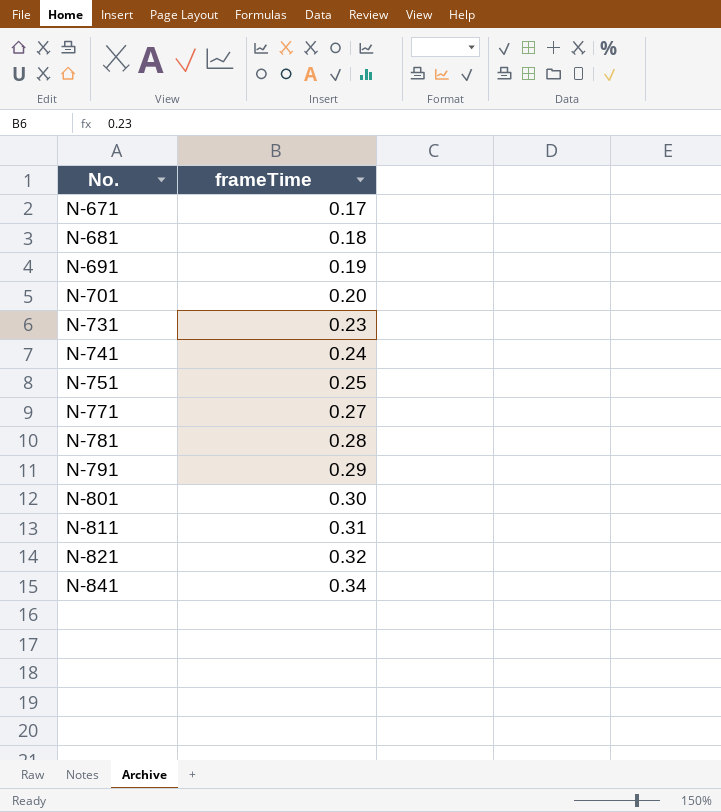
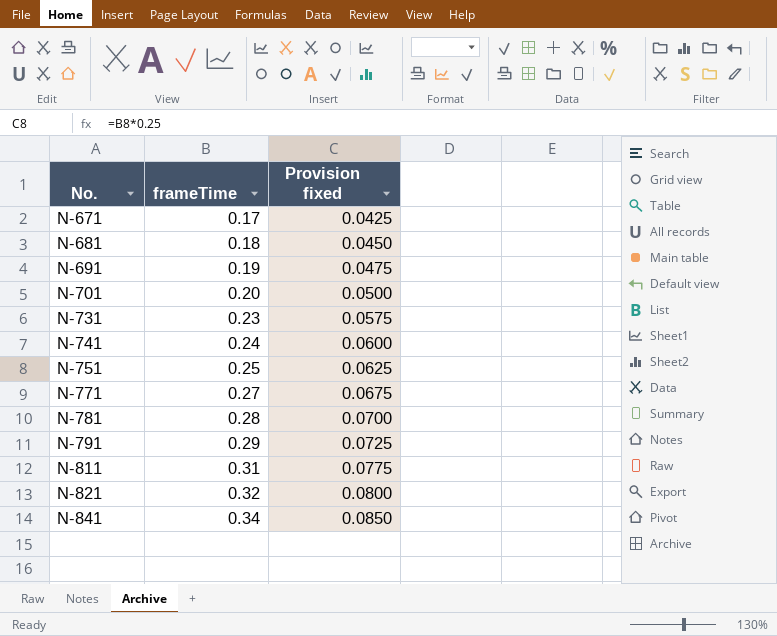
column Provision fixed | formula: none -> [frameTime] * 0.25
row N-801: 0.30 -> none

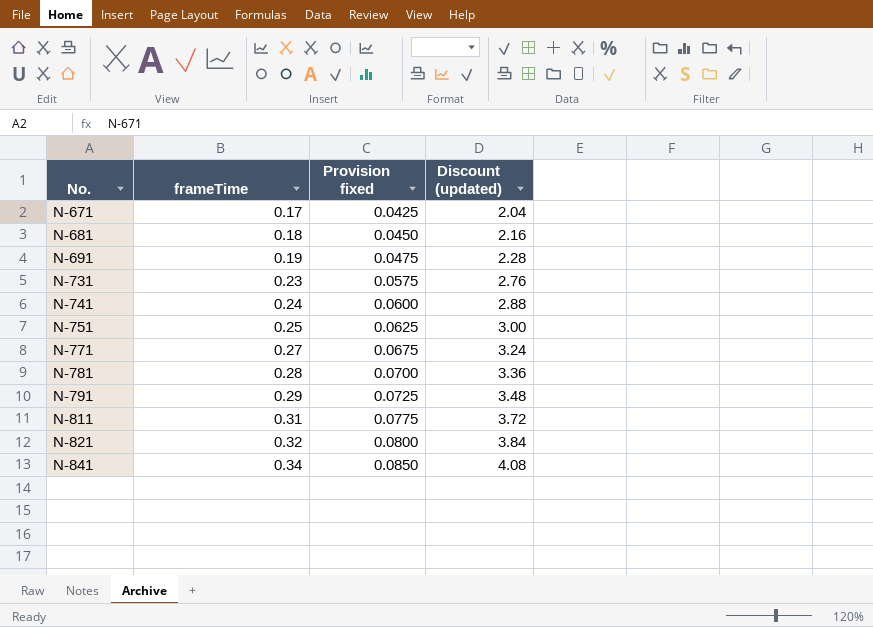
column Discount (updated) | formula: none -> [frameTime] * 12
row N-701: 0.20 | 0.0500 -> none

